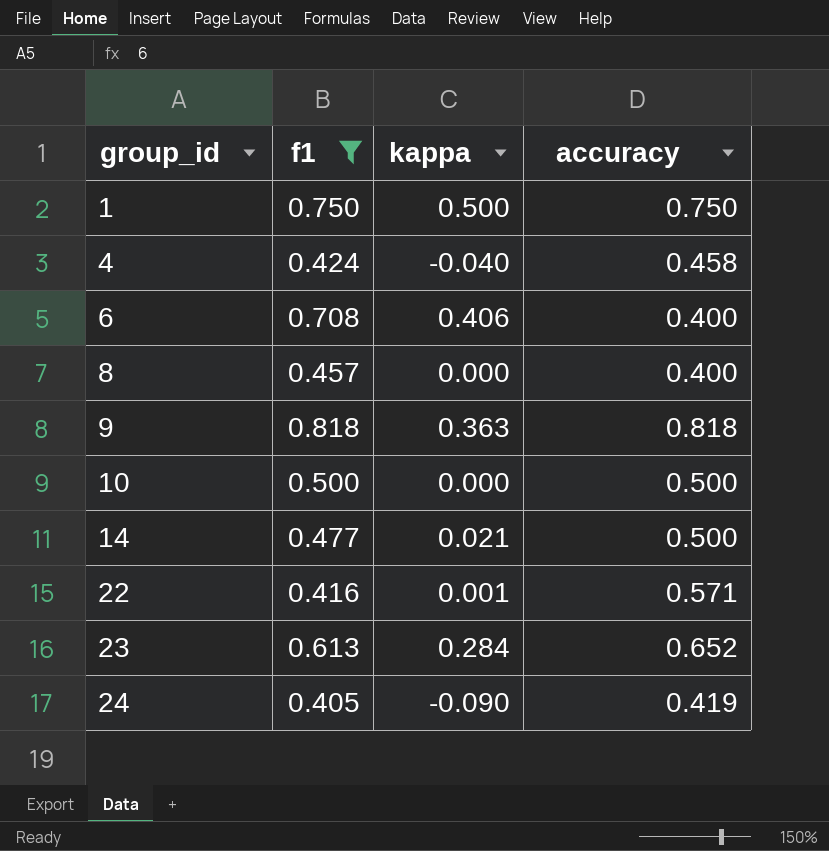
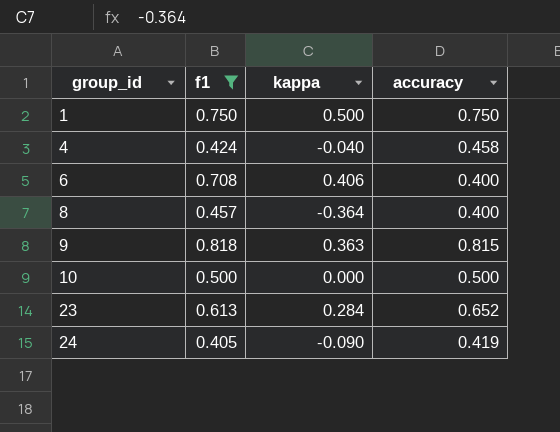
row 14: 0.477 | 0.021 | 0.500 -> none
row 22: 0.416 | 0.001 | 0.571 -> none
8 | kappa: 0.000 -> -0.364
9 | accuracy: 0.818 -> 0.815

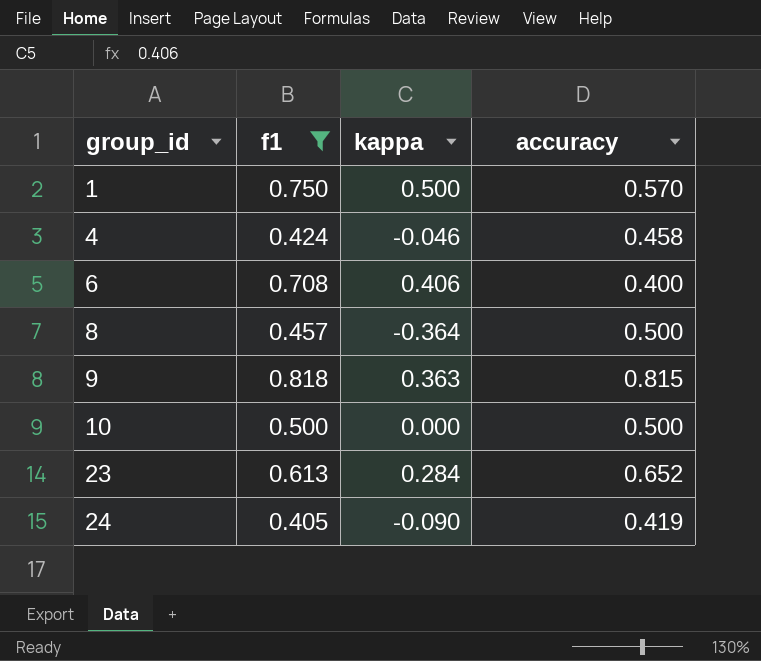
1 | accuracy: 0.750 -> 0.570
4 | kappa: -0.040 -> -0.046
8 | accuracy: 0.400 -> 0.500

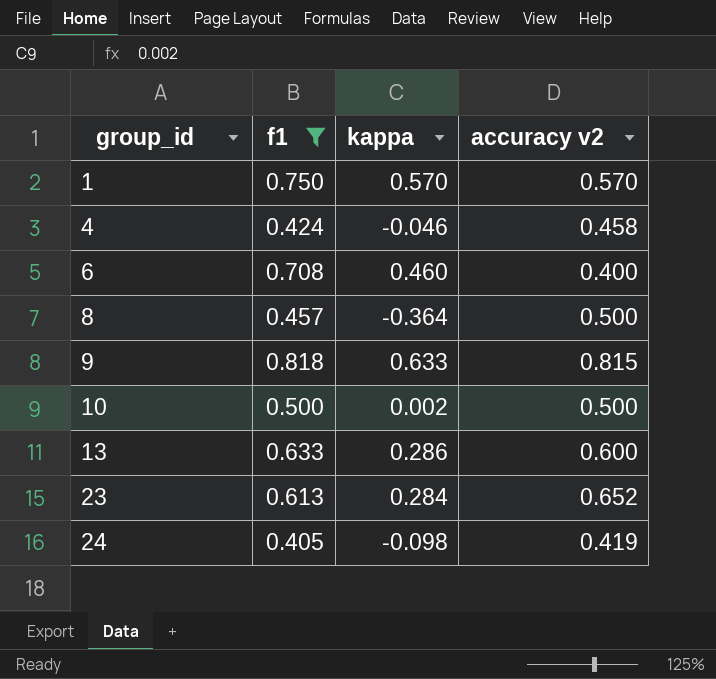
column name: accuracy -> accuracy v2
1 | kappa: 0.500 -> 0.570
6 | kappa: 0.406 -> 0.460
9 | kappa: 0.363 -> 0.633
10 | kappa: 0.000 -> 0.002
row 13: none -> 0.633 | 0.286 | 0.600
24 | kappa: -0.090 -> -0.098

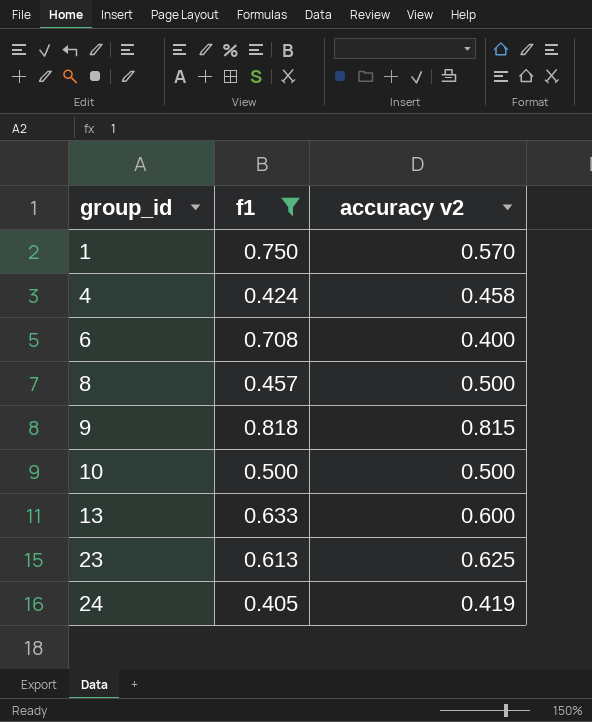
column kappa | position: 3 -> none
23 | accuracy v2: 0.652 -> 0.625

